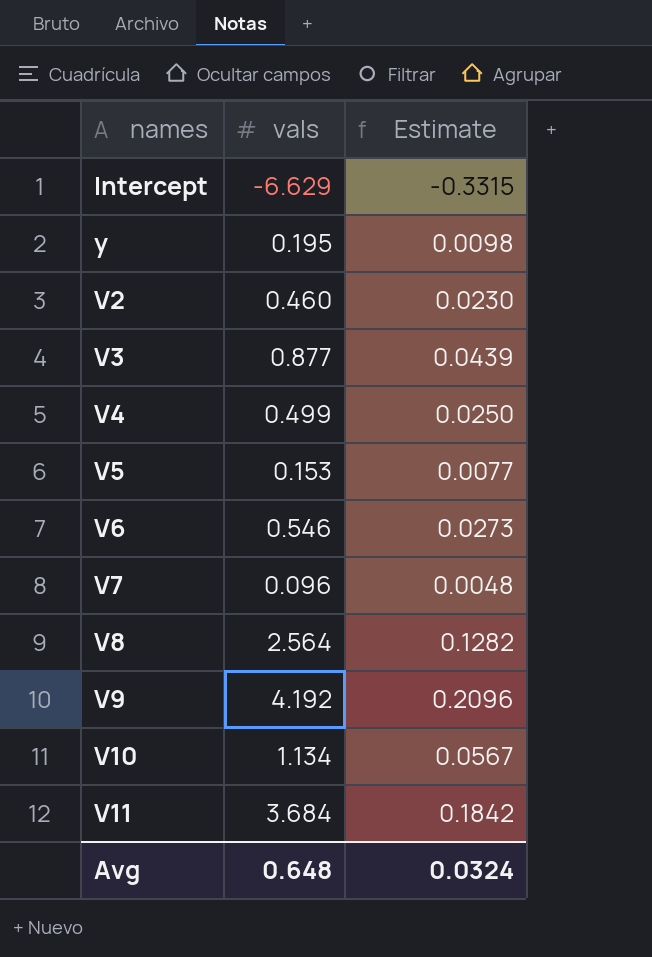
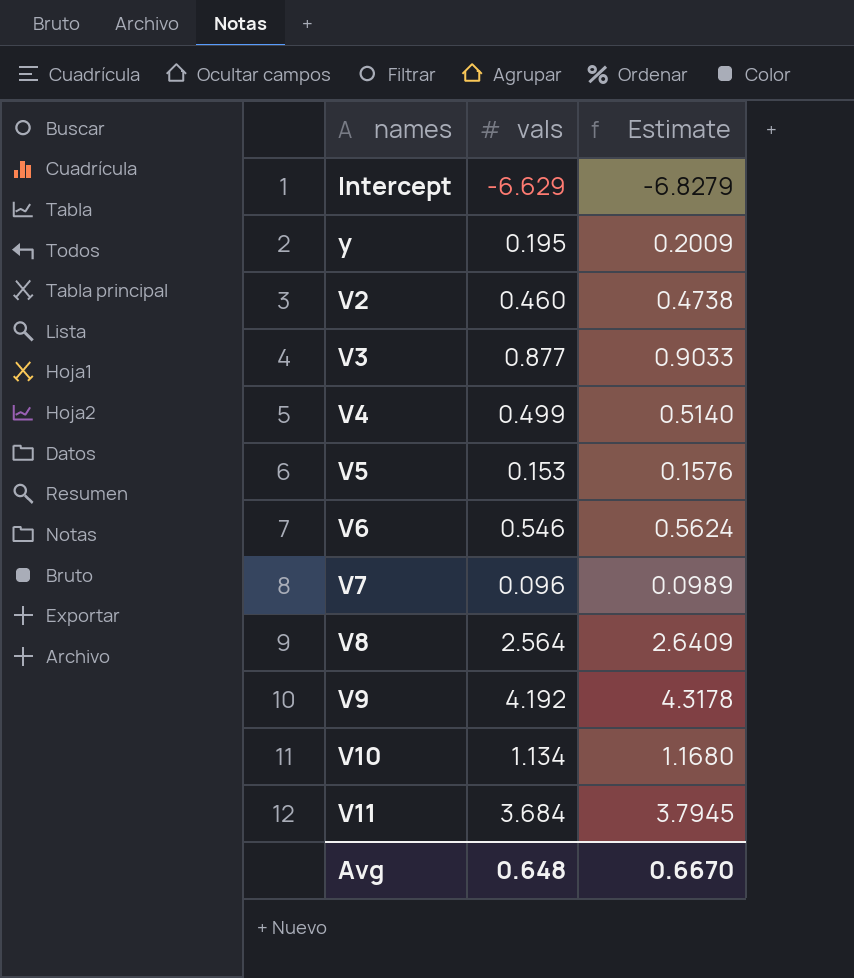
column Estimate | formula: [vals] * 0.05 -> [vals] * 1.03
Avg | Estimate: 0.0324 -> 0.6670

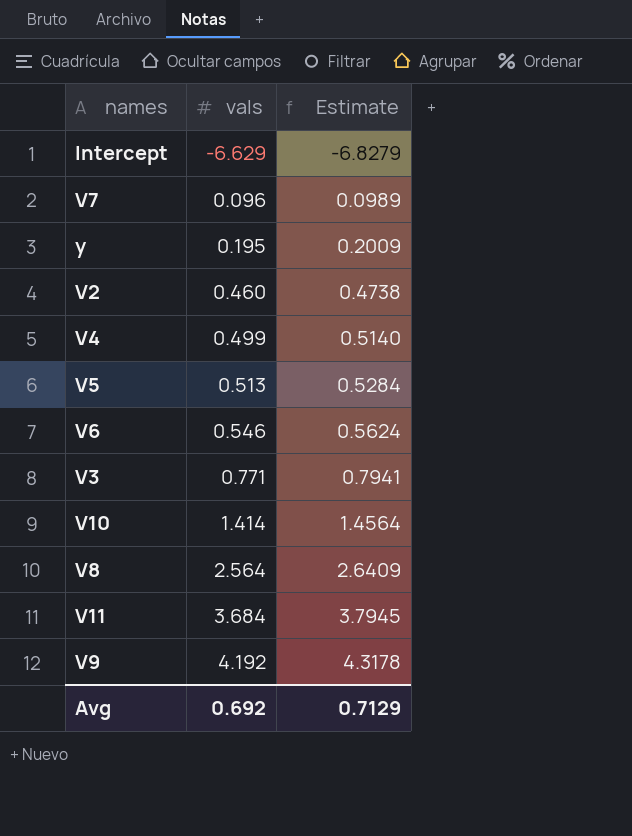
row order: none -> vals ascending
V5 | vals: 0.153 -> 0.513
V5 | Estimate: 0.1576 -> 0.5284
V3 | vals: 0.877 -> 0.771
V3 | Estimate: 0.9033 -> 0.7941
V10 | vals: 1.134 -> 1.414
V10 | Estimate: 1.1680 -> 1.4564
Avg | vals: 0.648 -> 0.692
Avg | Estimate: 0.6670 -> 0.7129

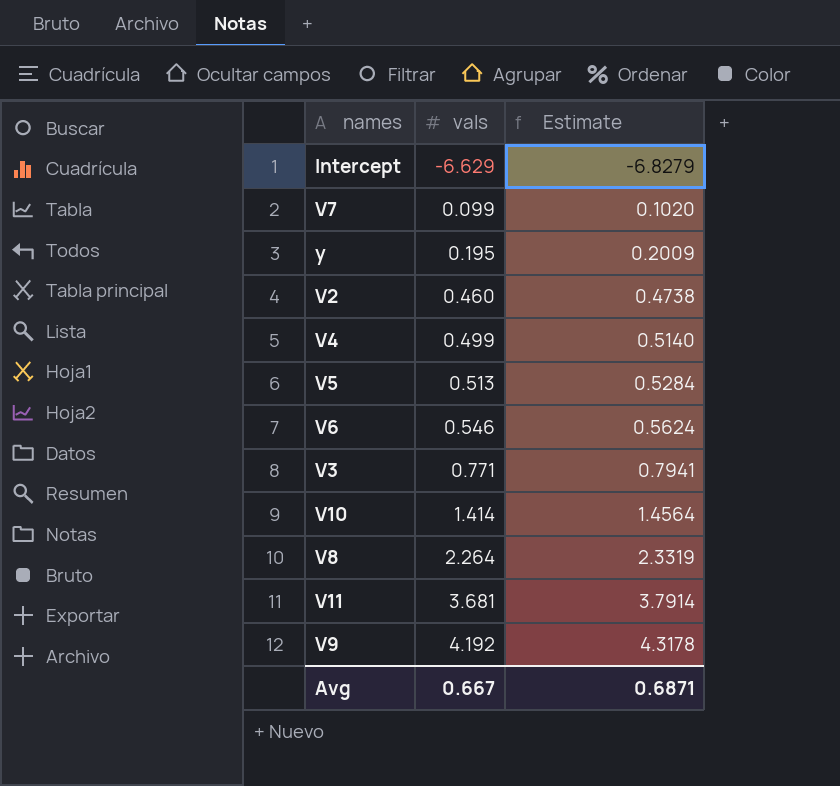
V7 | vals: 0.096 -> 0.099
V7 | Estimate: 0.0989 -> 0.1020
V8 | vals: 2.564 -> 2.264
V8 | Estimate: 2.6409 -> 2.3319
V11 | vals: 3.684 -> 3.681
V11 | Estimate: 3.7945 -> 3.7914
Avg | vals: 0.692 -> 0.667
Avg | Estimate: 0.7129 -> 0.6871

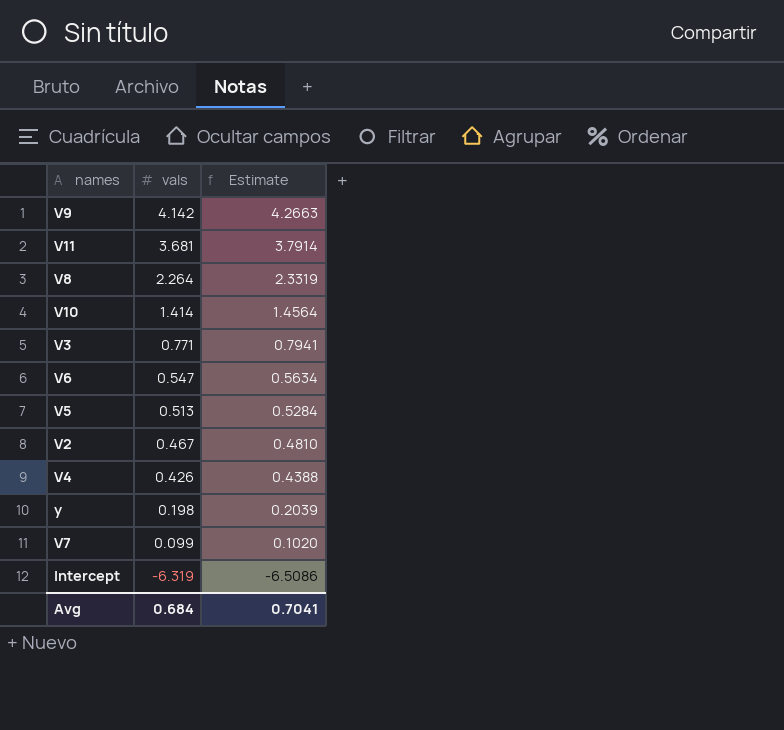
row order: vals ascending -> vals descending
V9 | vals: 4.192 -> 4.142
V9 | Estimate: 4.3178 -> 4.2663
V6 | vals: 0.546 -> 0.547
V6 | Estimate: 0.5624 -> 0.5634
V2 | vals: 0.460 -> 0.467
V2 | Estimate: 0.4738 -> 0.4810
V4 | vals: 0.499 -> 0.426
V4 | Estimate: 0.5140 -> 0.4388
y | vals: 0.195 -> 0.198
y | Estimate: 0.2009 -> 0.2039
Intercept | vals: -6.629 -> -6.319
Intercept | Estimate: -6.8279 -> -6.5086
Avg | vals: 0.667 -> 0.684
Avg | Estimate: 0.6871 -> 0.7041

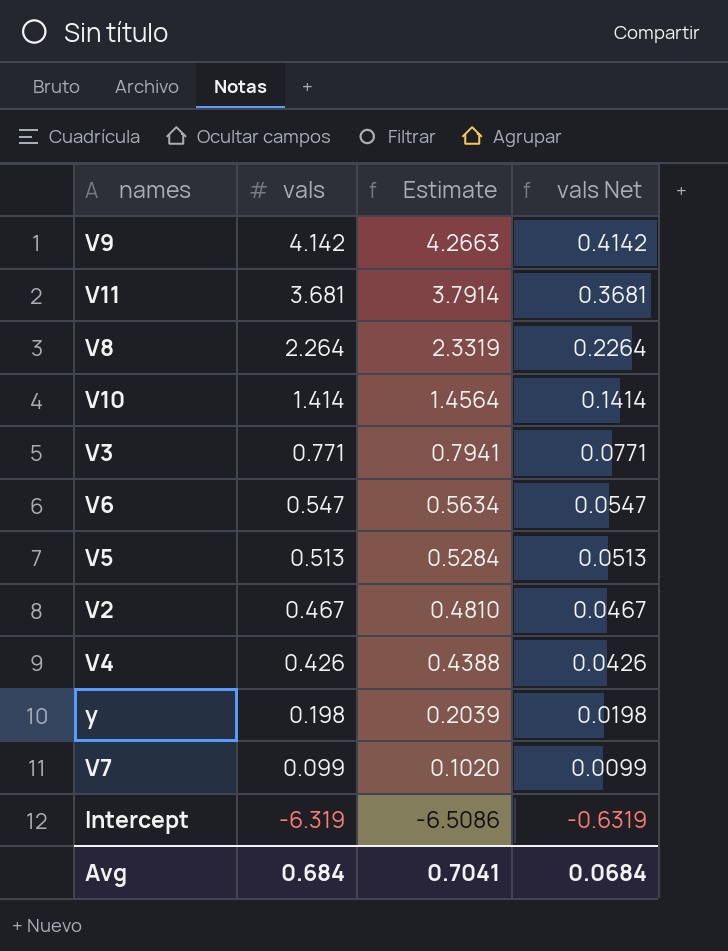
column vals Net | formula: none -> [vals] * 0.1

